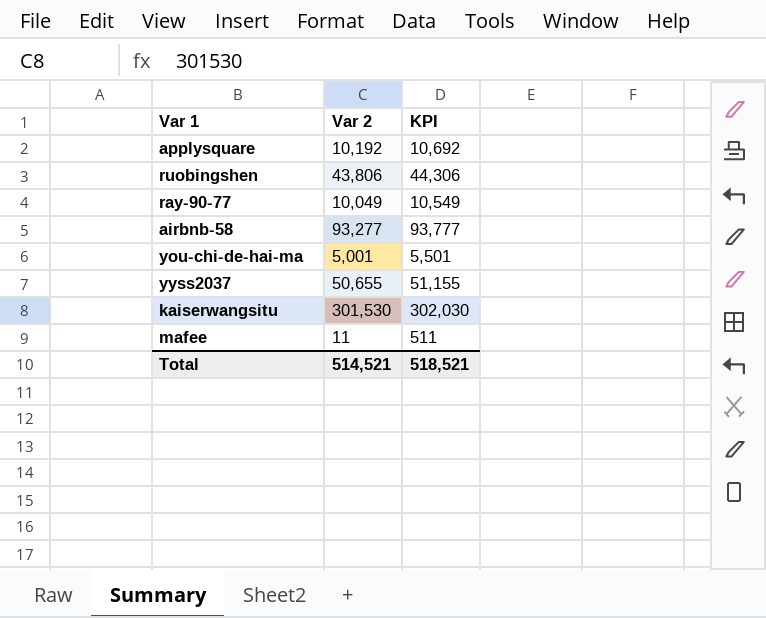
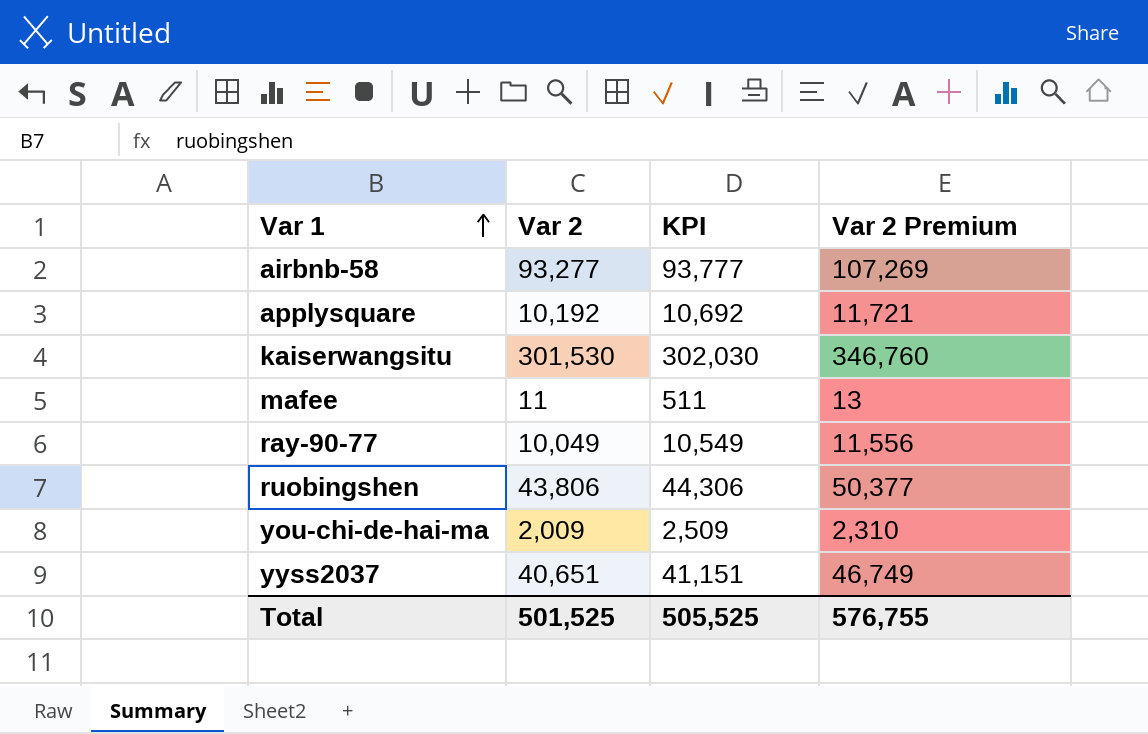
row order: none -> Var 1 ascending
column Var 2 Premium | formula: none -> [Var 2] * 1.15
you-chi-de-hai-ma | Var 2: 5,001 -> 2,009
you-chi-de-hai-ma | KPI: 5,501 -> 2,509
yyss2037 | Var 2: 50,655 -> 40,651
yyss2037 | KPI: 51,155 -> 41,151
Total | Var 2: 514,521 -> 501,525
Total | KPI: 518,521 -> 505,525

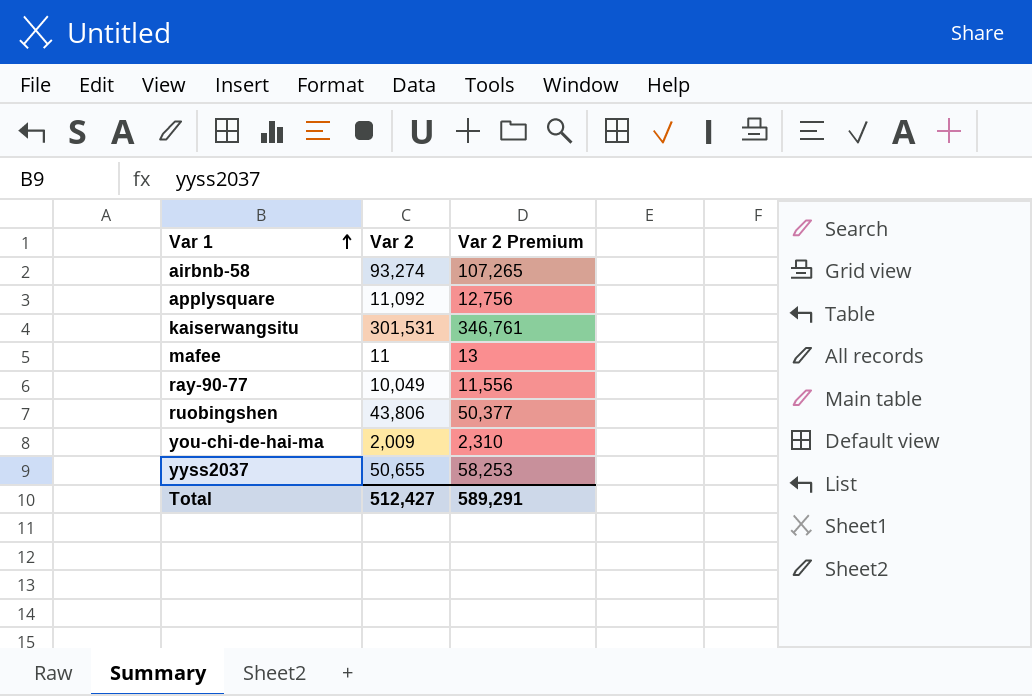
column KPI | formula: [Var 2] + 500 -> none
airbnb-58 | Var 2: 93,277 -> 93,274
airbnb-58 | Var 2 Premium: 107,269 -> 107,265
applysquare | Var 2: 10,192 -> 11,092
applysquare | Var 2 Premium: 11,721 -> 12,756
kaiserwangsitu | Var 2: 301,530 -> 301,531
kaiserwangsitu | Var 2 Premium: 346,760 -> 346,761
yyss2037 | Var 2: 40,651 -> 50,655
yyss2037 | Var 2 Premium: 46,749 -> 58,253
Total | Var 2: 501,525 -> 512,427
Total | Var 2 Premium: 576,755 -> 589,291

